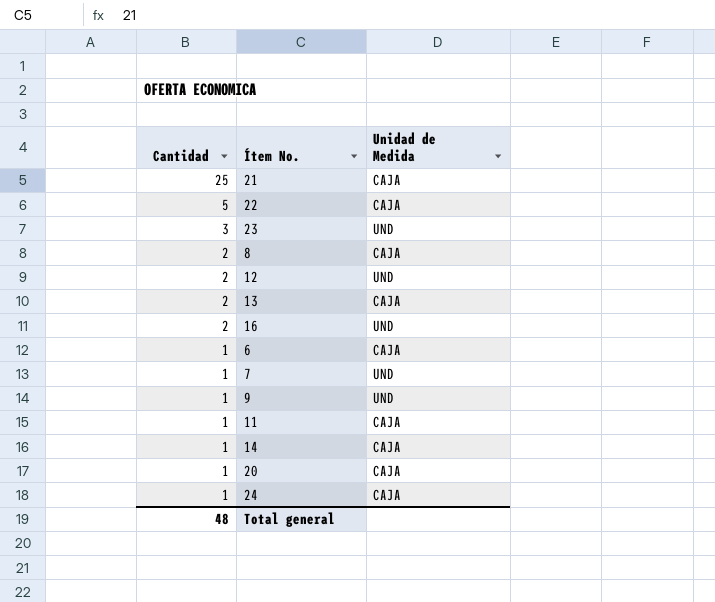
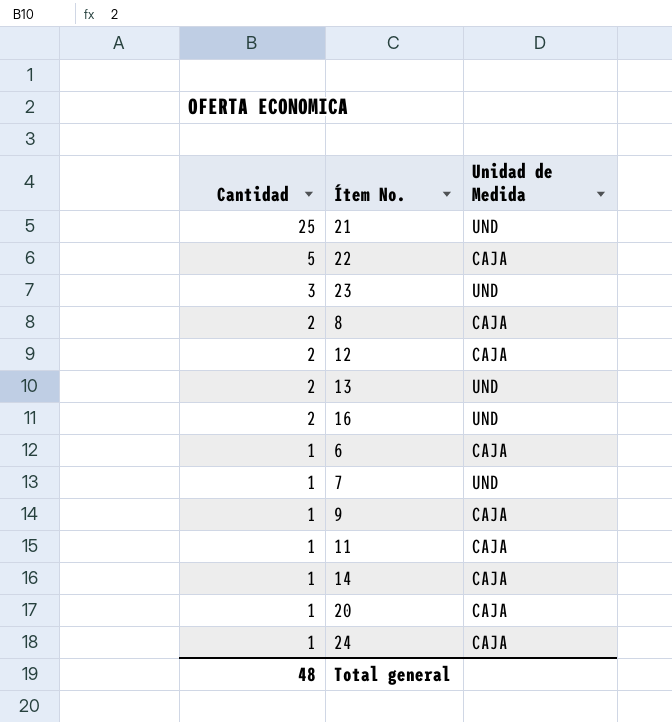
21 | Unidad de Medida: CAJA -> UND
12 | Unidad de Medida: UND -> CAJA
13 | Unidad de Medida: CAJA -> UND
9 | Unidad de Medida: UND -> CAJA

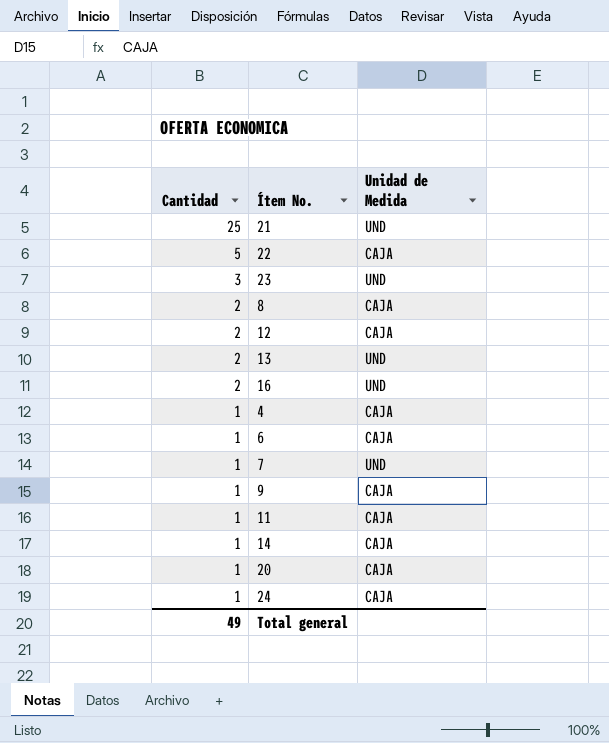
row 4: none -> 1 | CAJA
Total general | Cantidad: 48 -> 49

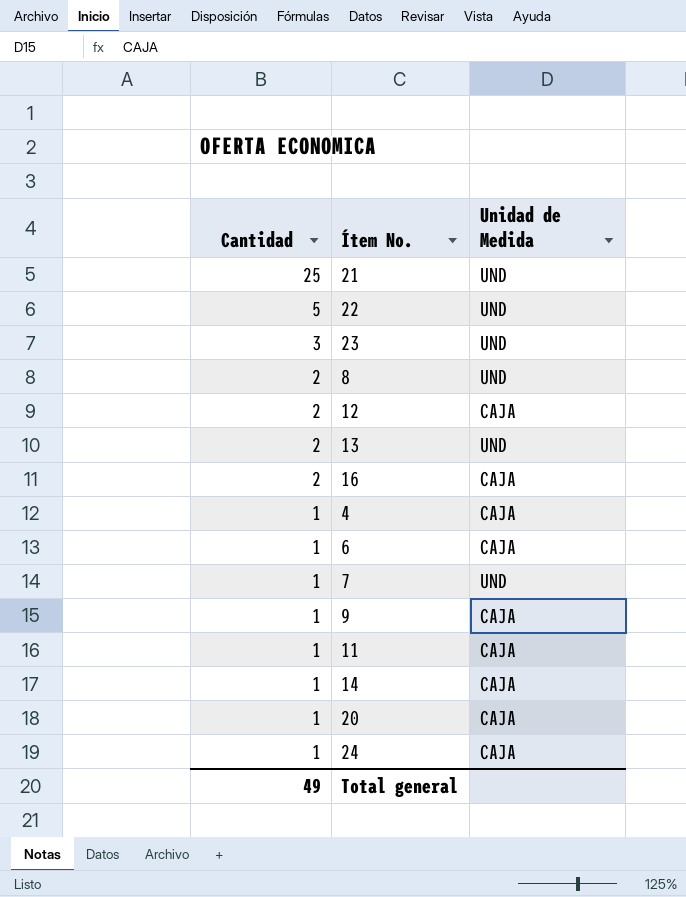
22 | Unidad de Medida: CAJA -> UND
8 | Unidad de Medida: CAJA -> UND
16 | Unidad de Medida: UND -> CAJA

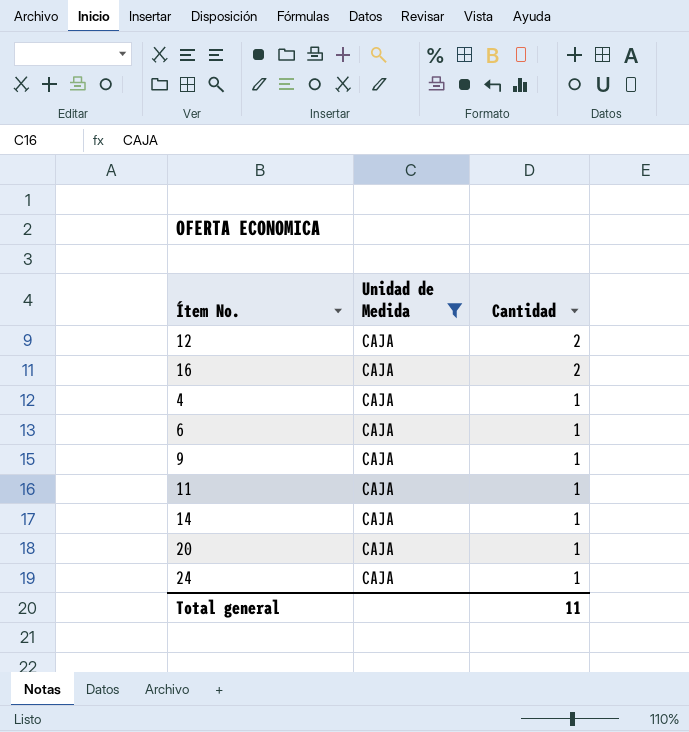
filter: none -> Unidad de Medida = CAJA
column Cantidad | position: 1 -> 3
Total general | Cantidad: 49 -> 11

